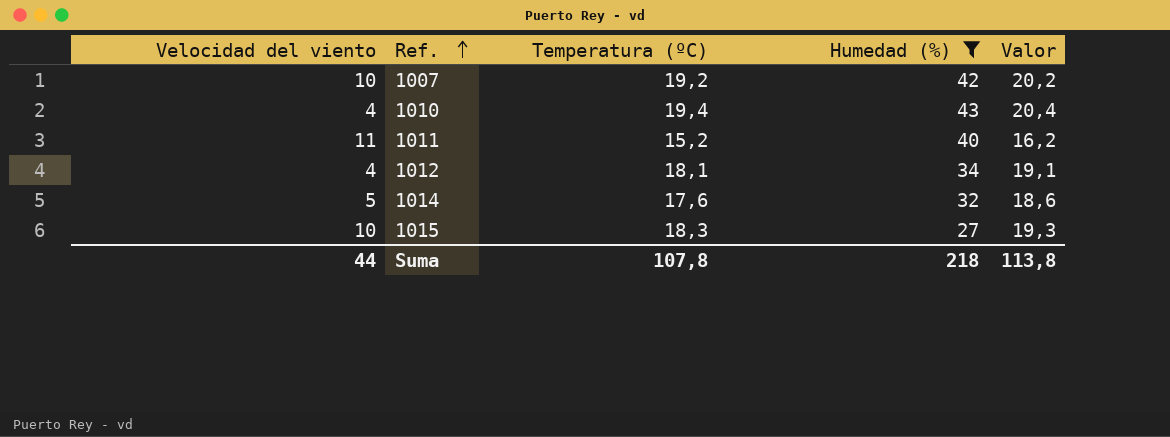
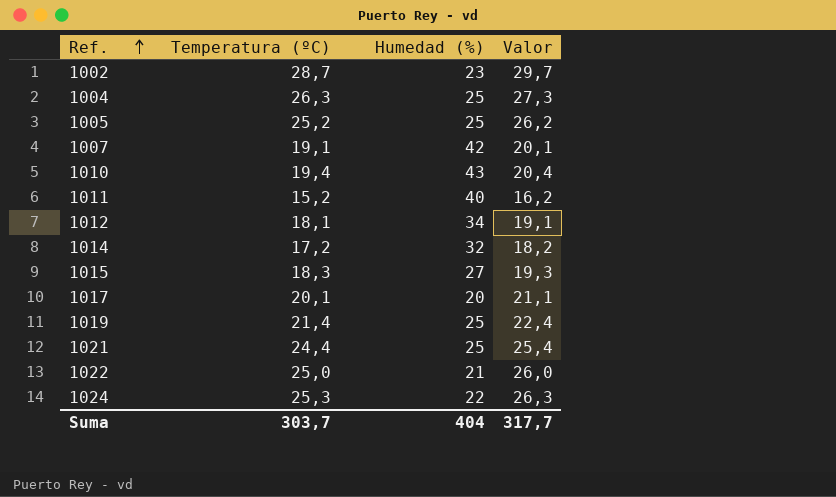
filter: Humedad (%) >= 27 -> none
column Velocidad del viento | position: 1 -> none
1007 | Temperatura (ºC): 19,2 -> 19,1
1007 | Valor: 20,2 -> 20,1
1014 | Temperatura (ºC): 17,6 -> 17,2
1014 | Valor: 18,6 -> 18,2
Suma | Temperatura (ºC): 107,8 -> 303,7
Suma | Humedad (%): 218 -> 404
Suma | Valor: 113,8 -> 317,7

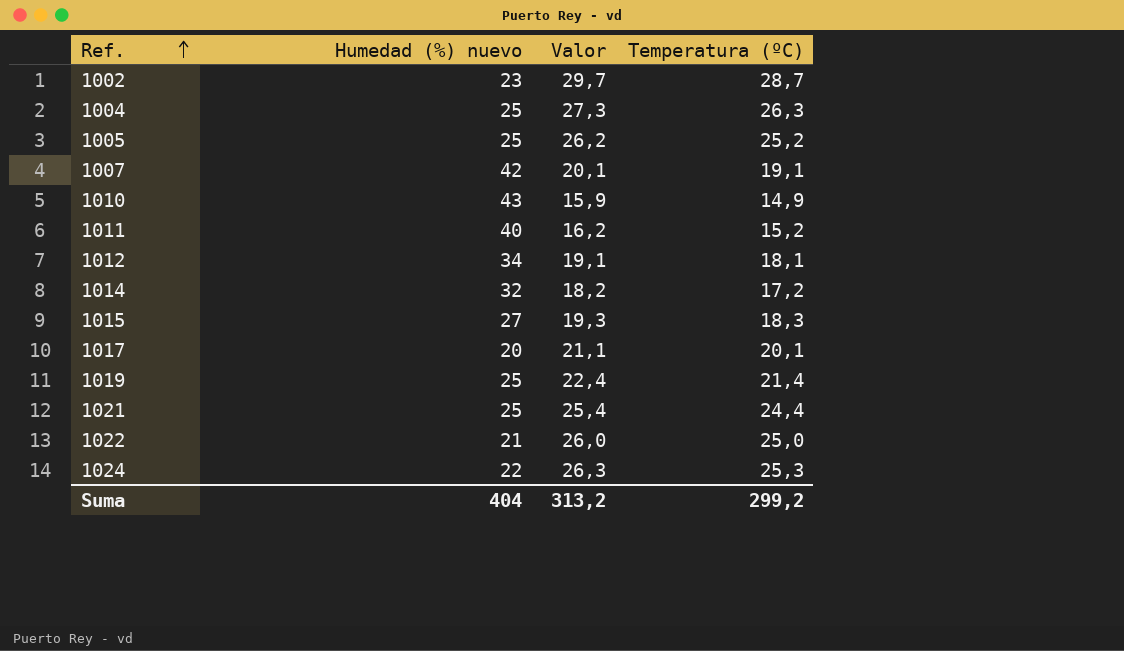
column name: Humedad (%) -> Humedad (%) nuevo
column Temperatura (ºC) | position: 2 -> 4
1010 | Valor: 20,4 -> 15,9
1010 | Temperatura (ºC): 19,4 -> 14,9
Suma | Valor: 317,7 -> 313,2
Suma | Temperatura (ºC): 303,7 -> 299,2

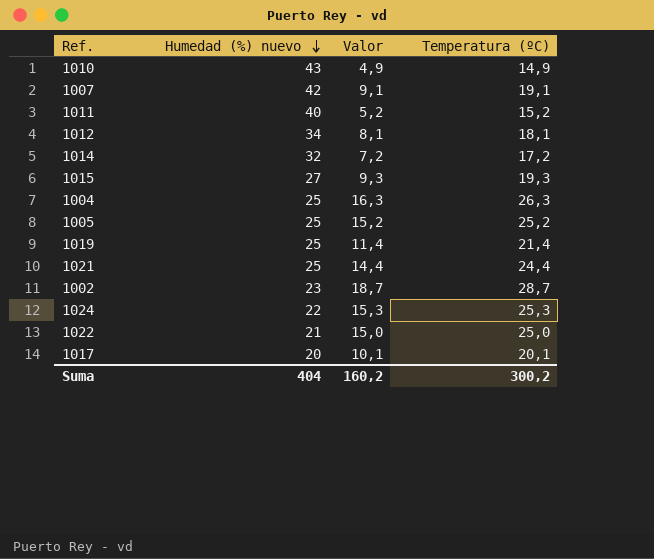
row order: Ref. ascending -> Humedad (%) nuevo descending
column Valor | formula: [Temperatura (ºC)] + 1 -> [Temperatura (ºC)] - 10
1015 | Temperatura (ºC): 18,3 -> 19,3
Suma | Valor: 313,2 -> 160,2
Suma | Temperatura (ºC): 299,2 -> 300,2

